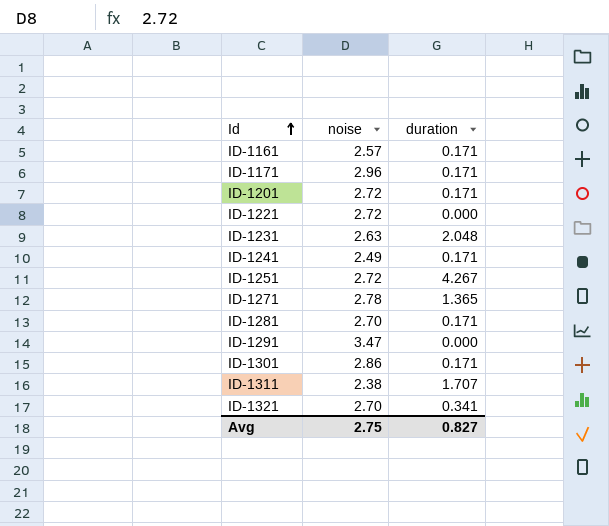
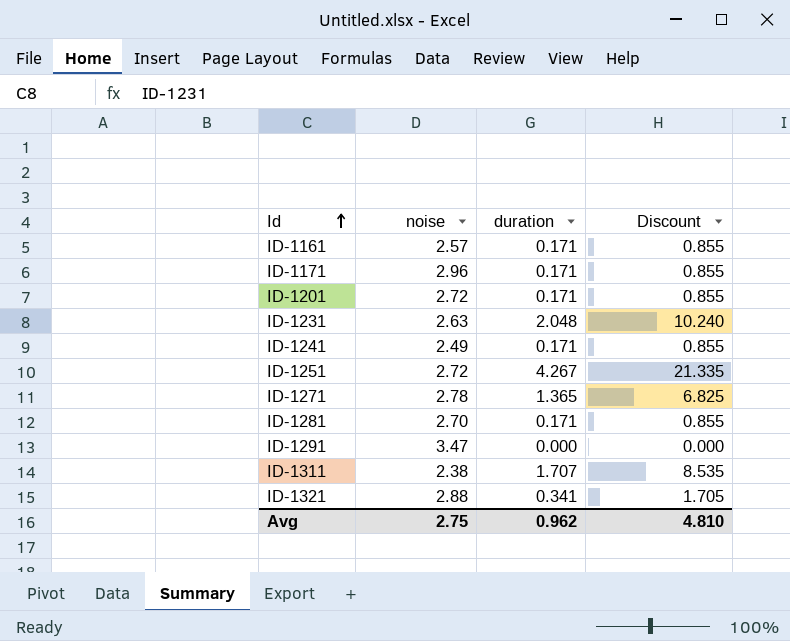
column Discount | formula: none -> [duration] * 5
row ID-1221: 2.72 | 0.000 -> none
row ID-1301: 2.86 | 0.171 -> none
ID-1321 | noise: 2.70 -> 2.88
Avg | duration: 0.827 -> 0.962

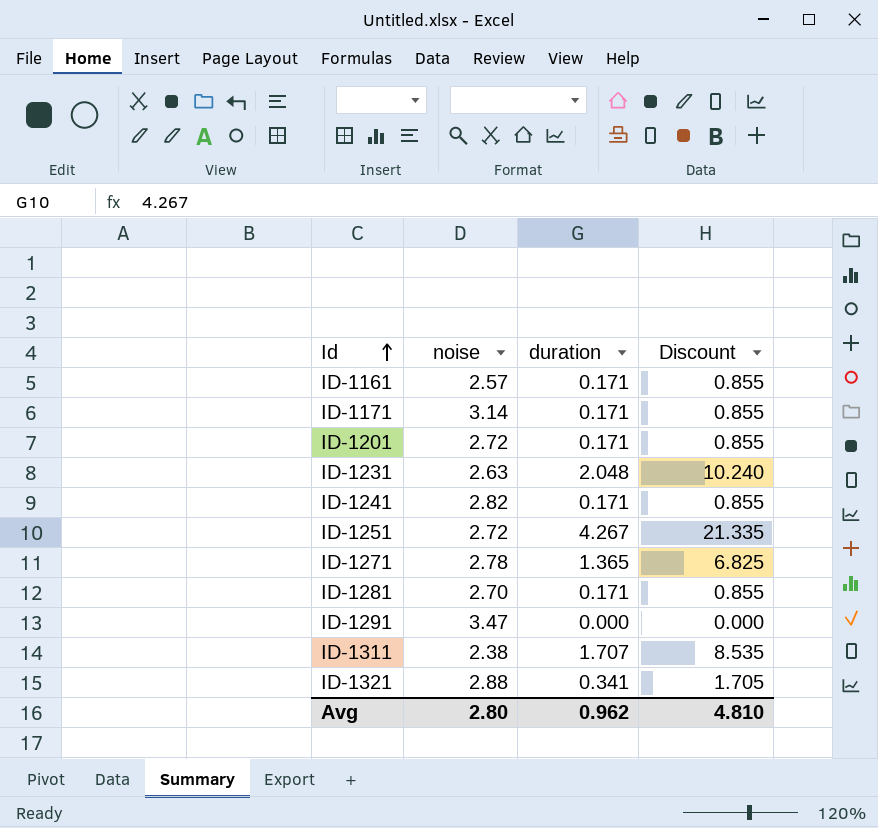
ID-1171 | noise: 2.96 -> 3.14
ID-1241 | noise: 2.49 -> 2.82
Avg | noise: 2.75 -> 2.80

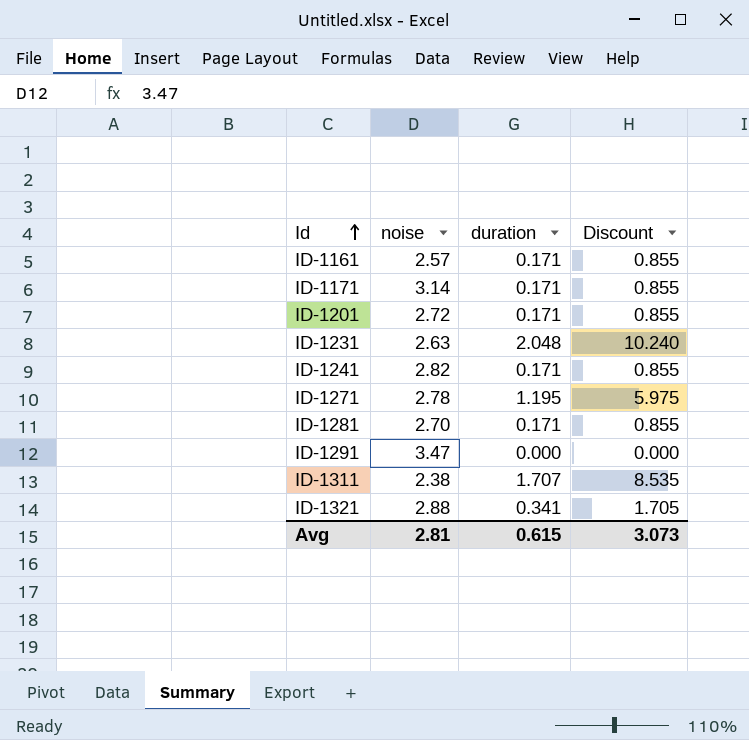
row ID-1251: 2.72 | 4.267 | 21.335 -> none
ID-1271 | duration: 1.365 -> 1.195
ID-1271 | Discount: 6.825 -> 5.975
Avg | noise: 2.80 -> 2.81
Avg | duration: 0.962 -> 0.615
Avg | Discount: 4.810 -> 3.073

